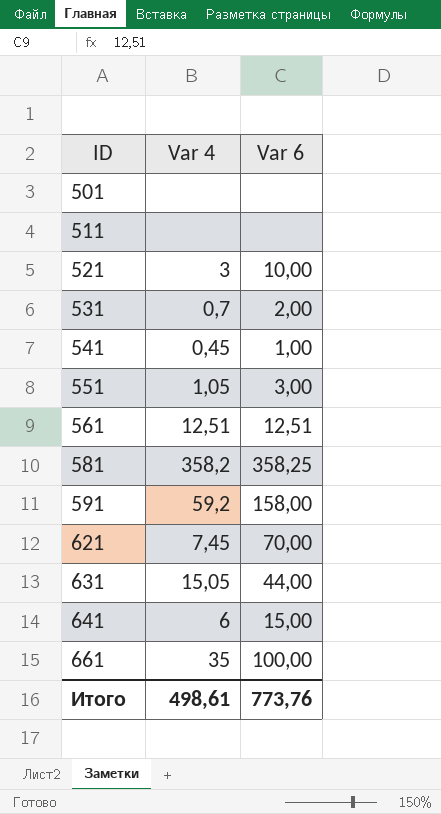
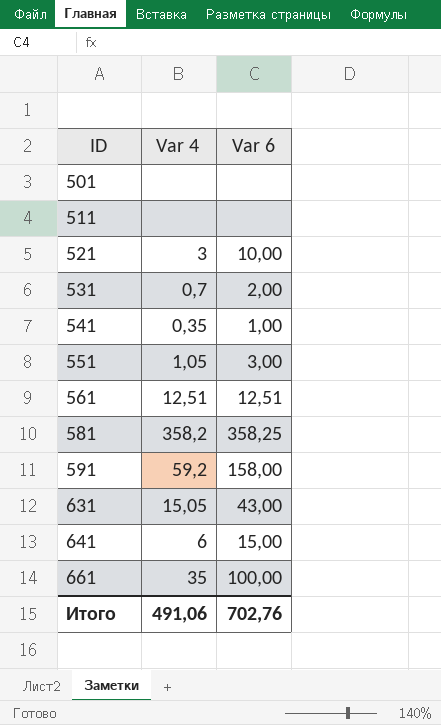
row 621: 7,45 | 70,00 -> none
541 | Var 4: 0,45 -> 0,35
631 | Var 6: 44,00 -> 43,00
Итого | Var 4: 498,61 -> 491,06
Итого | Var 6: 773,76 -> 702,76

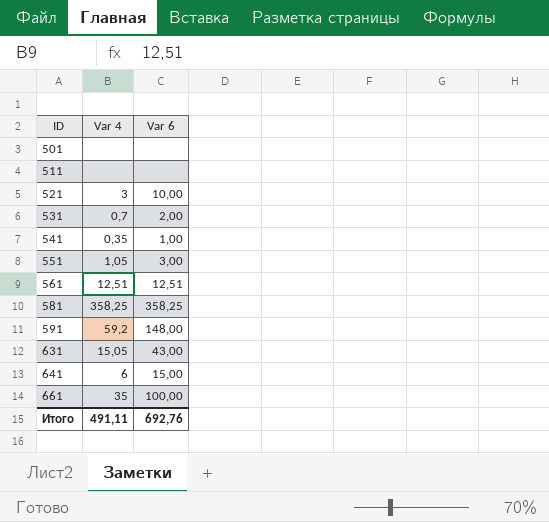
581 | Var 4: 358,2 -> 358,25
591 | Var 6: 158,00 -> 148,00
Итого | Var 4: 491,06 -> 491,11
Итого | Var 6: 702,76 -> 692,76

